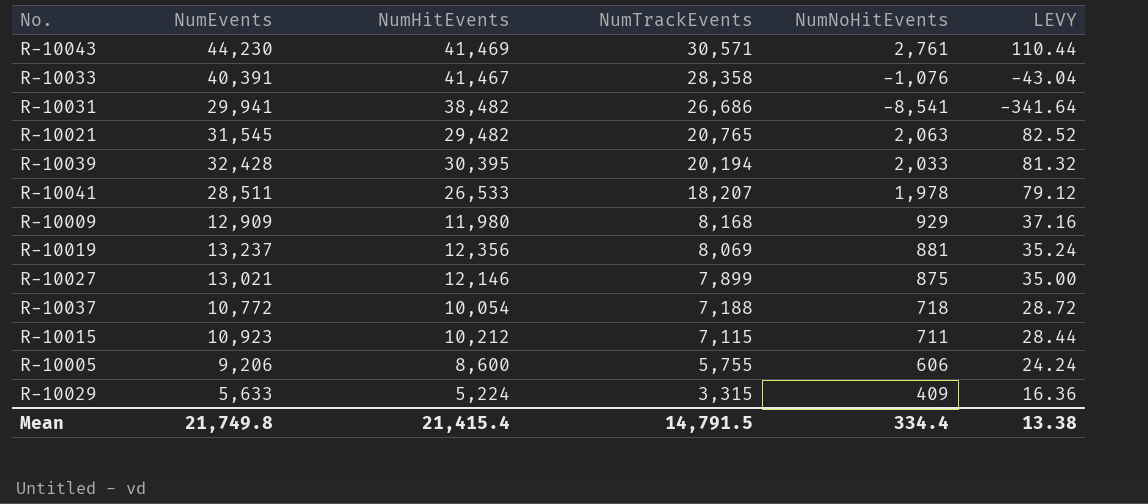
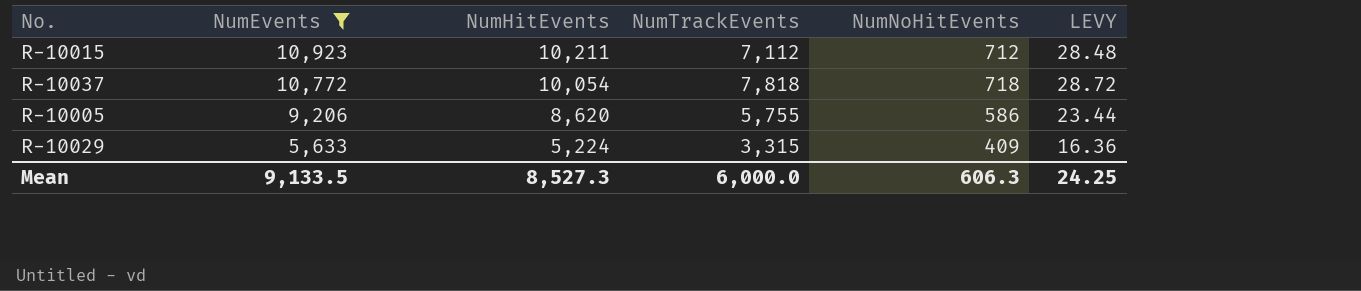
filter: none -> NumEvents <= 10,923
row order: NumTrackEvents descending -> NumEvents descending
R-10015 | NumHitEvents: 10,212 -> 10,211
R-10015 | NumTrackEvents: 7,115 -> 7,112
R-10015 | NumNoHitEvents: 711 -> 712
R-10015 | LEVY: 28.44 -> 28.48
R-10037 | NumTrackEvents: 7,188 -> 7,818
R-10005 | NumHitEvents: 8,600 -> 8,620
R-10005 | NumNoHitEvents: 606 -> 586
R-10005 | LEVY: 24.24 -> 23.44
Mean | NumEvents: 21,749.8 -> 9,133.5
Mean | NumHitEvents: 21,415.4 -> 8,527.3
Mean | NumTrackEvents: 14,791.5 -> 6,000.0
Mean | NumNoHitEvents: 334.4 -> 606.3
Mean | LEVY: 13.38 -> 24.25

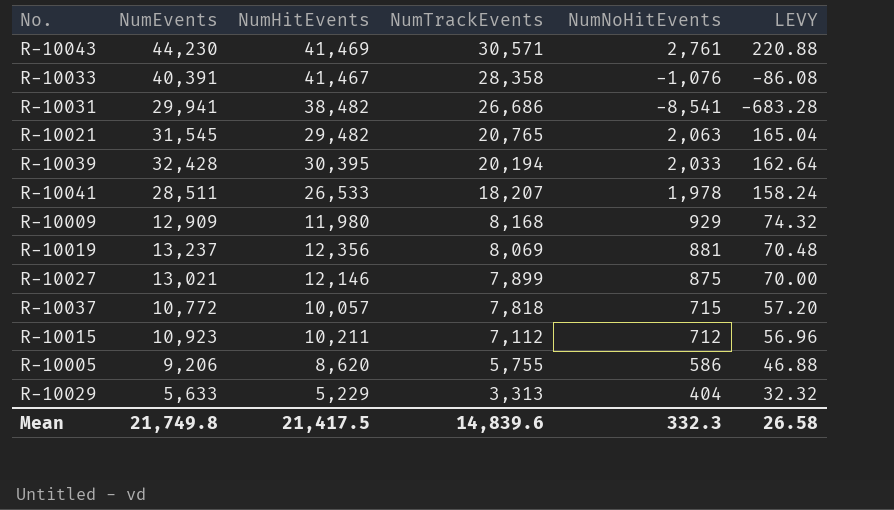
filter: NumEvents <= 10,923 -> none
row order: NumEvents descending -> NumTrackEvents descending
column LEVY | formula: [NumNoHitEvents] * 0.04 -> [NumNoHitEvents] * 0.08
R-10037 | NumHitEvents: 10,054 -> 10,057
R-10037 | NumNoHitEvents: 718 -> 715
R-10029 | NumHitEvents: 5,224 -> 5,229
R-10029 | NumTrackEvents: 3,315 -> 3,313
R-10029 | NumNoHitEvents: 409 -> 404
Mean | NumEvents: 9,133.5 -> 21,749.8
Mean | NumHitEvents: 8,527.3 -> 21,417.5
Mean | NumTrackEvents: 6,000.0 -> 14,839.6
Mean | NumNoHitEvents: 606.3 -> 332.3
Mean | LEVY: 24.25 -> 26.58

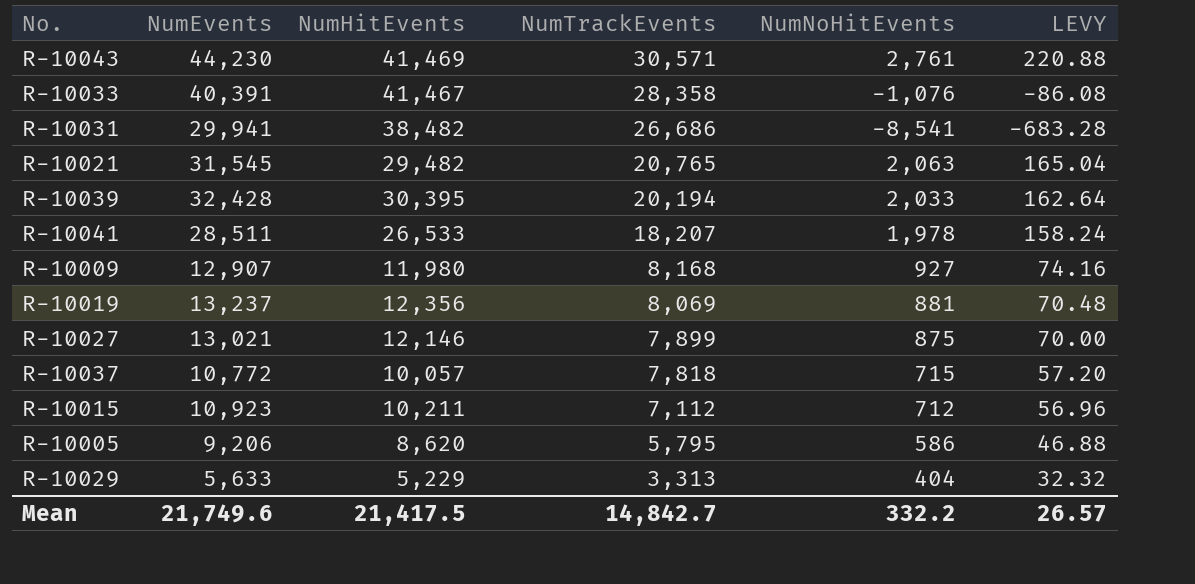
R-10009 | NumEvents: 12,909 -> 12,907
R-10009 | NumNoHitEvents: 929 -> 927
R-10009 | LEVY: 74.32 -> 74.16
R-10005 | NumTrackEvents: 5,755 -> 5,795
Mean | NumEvents: 21,749.8 -> 21,749.6
Mean | NumTrackEvents: 14,839.6 -> 14,842.7
Mean | NumNoHitEvents: 332.3 -> 332.2
Mean | LEVY: 26.58 -> 26.57

